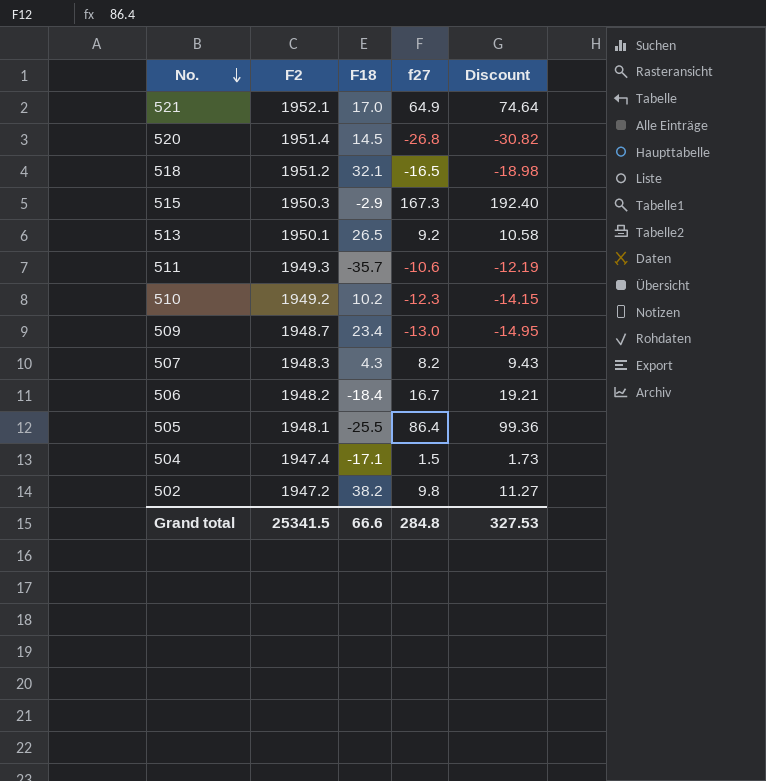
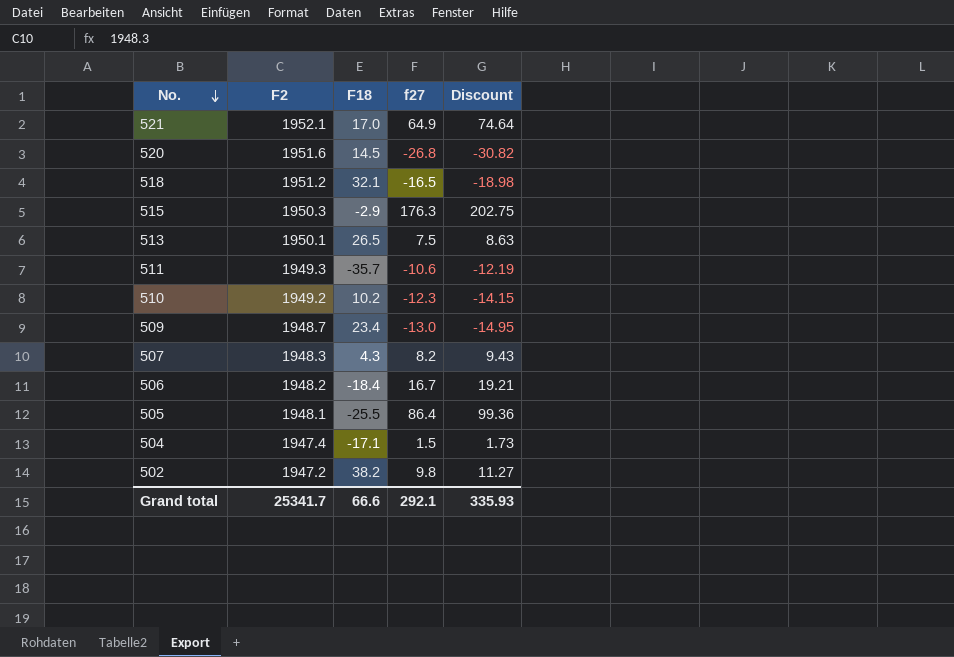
520 | F2: 1951.4 -> 1951.6
515 | f27: 167.3 -> 176.3
515 | Discount: 192.40 -> 202.75
513 | f27: 9.2 -> 7.5
513 | Discount: 10.58 -> 8.63
Grand total | F2: 25341.5 -> 25341.7
Grand total | f27: 284.8 -> 292.1
Grand total | Discount: 327.53 -> 335.93

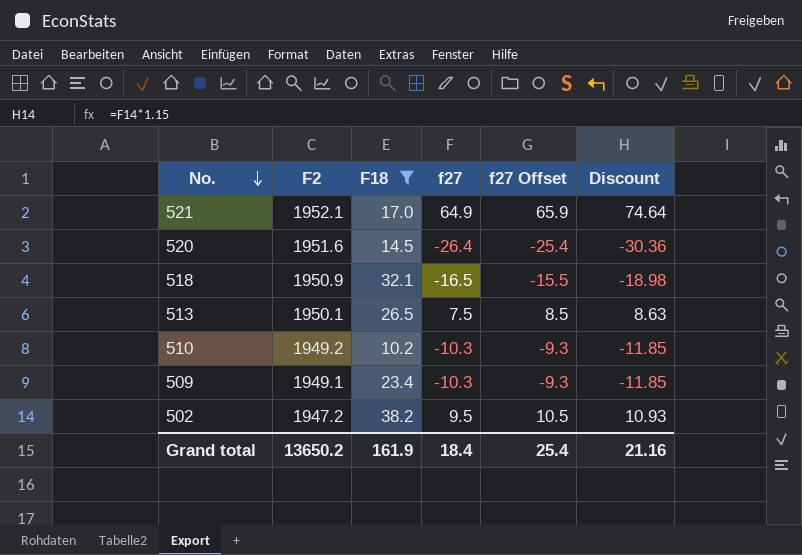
filter: none -> F18 >= 10.2
column f27 Offset | formula: none -> [f27] + 1
520 | f27: -26.8 -> -26.4
520 | Discount: -30.82 -> -30.36
518 | F2: 1951.2 -> 1950.9
510 | f27: -12.3 -> -10.3
510 | Discount: -14.15 -> -11.85
509 | F2: 1948.7 -> 1949.1
509 | f27: -13.0 -> -10.3
509 | Discount: -14.95 -> -11.85
502 | f27: 9.8 -> 9.5
502 | Discount: 11.27 -> 10.93
Grand total | F2: 25341.7 -> 13650.2
Grand total | F18: 66.6 -> 161.9
Grand total | f27: 292.1 -> 18.4
Grand total | Discount: 335.93 -> 21.16

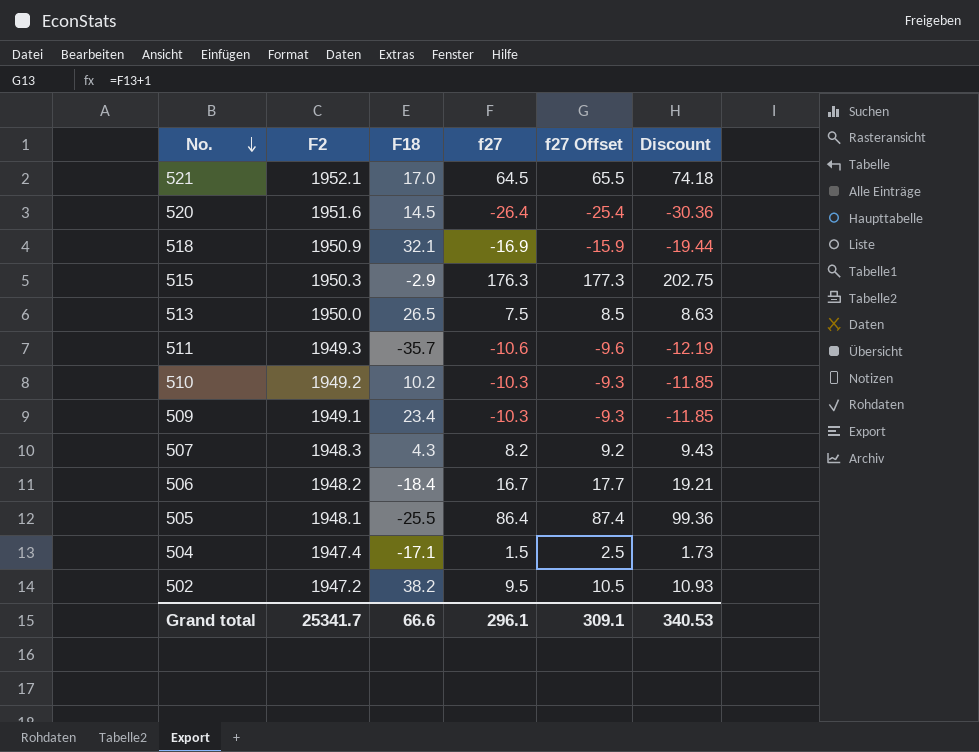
filter: F18 >= 10.2 -> none
521 | f27: 64.9 -> 64.5
521 | f27 Offset: 65.9 -> 65.5
521 | Discount: 74.64 -> 74.18
518 | f27: -16.5 -> -16.9
518 | f27 Offset: -15.5 -> -15.9
518 | Discount: -18.98 -> -19.44
513 | F2: 1950.1 -> 1950.0
Grand total | F2: 13650.2 -> 25341.7
Grand total | F18: 161.9 -> 66.6
Grand total | f27: 18.4 -> 296.1
Grand total | f27 Offset: 25.4 -> 309.1
Grand total | Discount: 21.16 -> 340.53

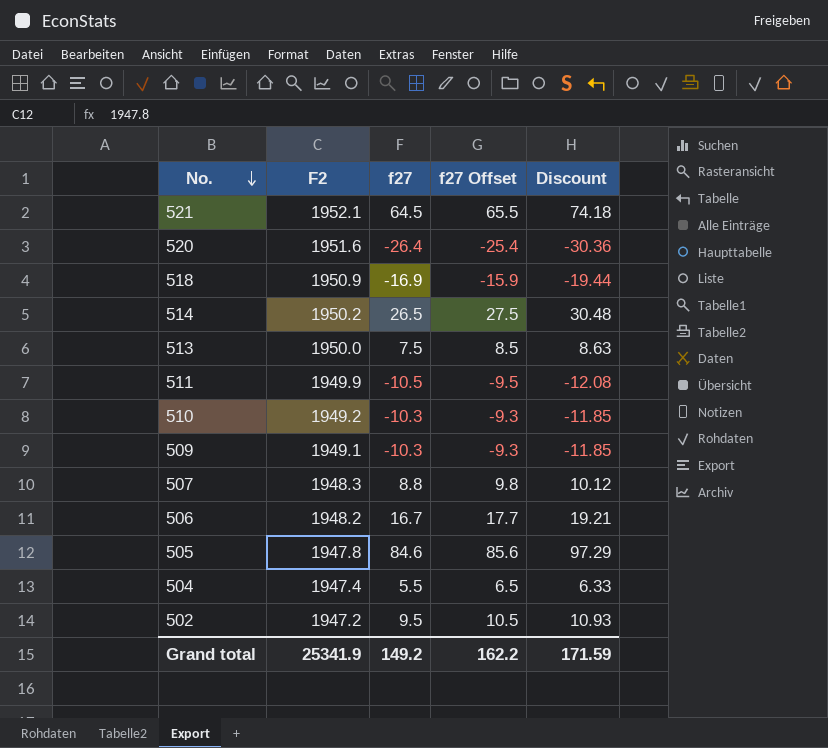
column F18 | position: 3 -> none
row 515: 1950.3 | -2.9 | 176.3 | 177.3 | 202.75 -> none
row 514: none -> 1950.2 | 26.5 | 27.5 | 30.48
511 | F2: 1949.3 -> 1949.9
511 | f27: -10.6 -> -10.5
511 | f27 Offset: -9.6 -> -9.5
511 | Discount: -12.19 -> -12.08
507 | f27: 8.2 -> 8.8
507 | f27 Offset: 9.2 -> 9.8
507 | Discount: 9.43 -> 10.12
505 | F2: 1948.1 -> 1947.8
505 | f27: 86.4 -> 84.6
505 | f27 Offset: 87.4 -> 85.6
505 | Discount: 99.36 -> 97.29
504 | f27: 1.5 -> 5.5
504 | f27 Offset: 2.5 -> 6.5
504 | Discount: 1.73 -> 6.33
Grand total | F2: 25341.7 -> 25341.9
Grand total | f27: 296.1 -> 149.2
Grand total | f27 Offset: 309.1 -> 162.2
Grand total | Discount: 340.53 -> 171.59

